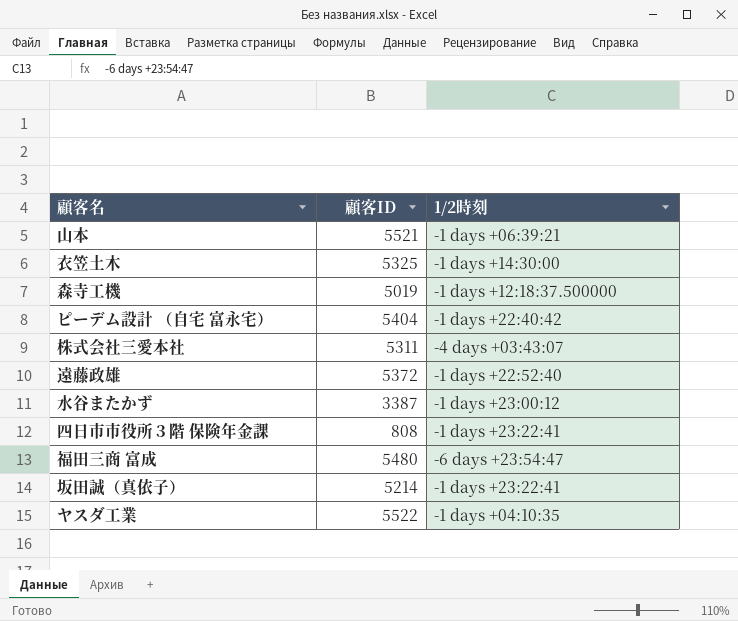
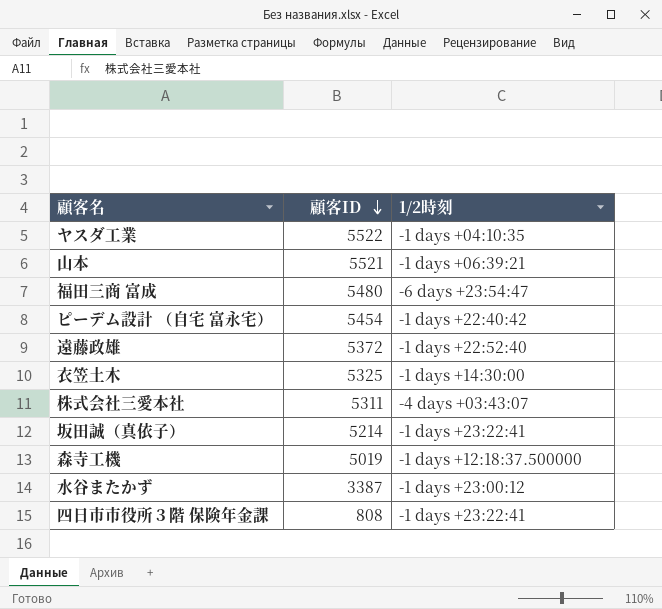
row order: none -> 顧客ID descending
ピーデム設計 （自宅 富永宅） | 顧客ID: 5404 -> 5454

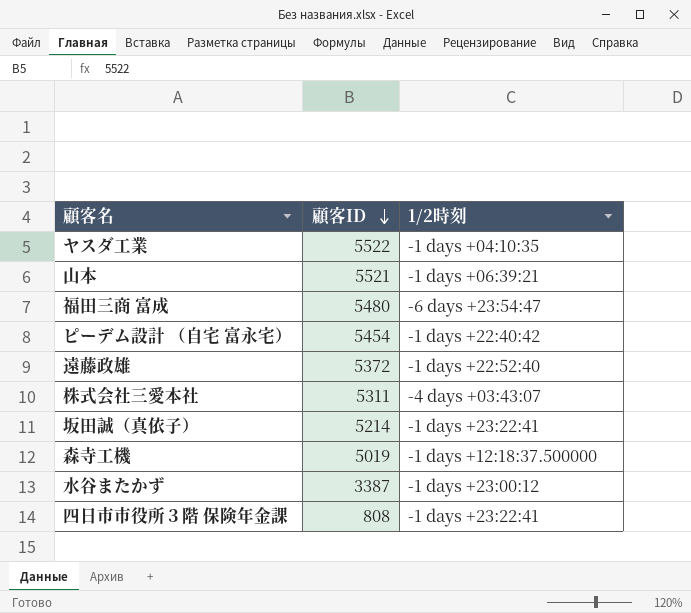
row 衣笠土木: 5325 | -1 days +14:30:00 -> none

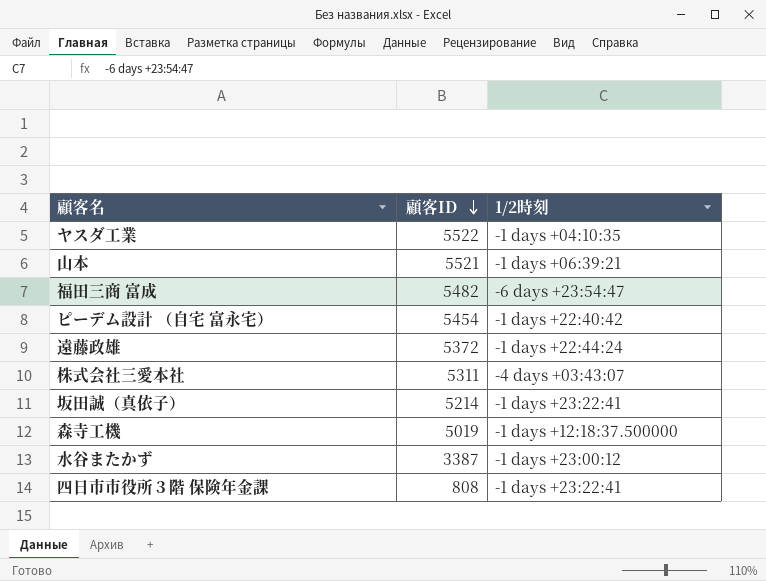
福田三商 富成 | 顧客ID: 5480 -> 5482
遠藤政雄 | 1/2時刻: -1 days +22:52:40 -> -1 days +22:44:24

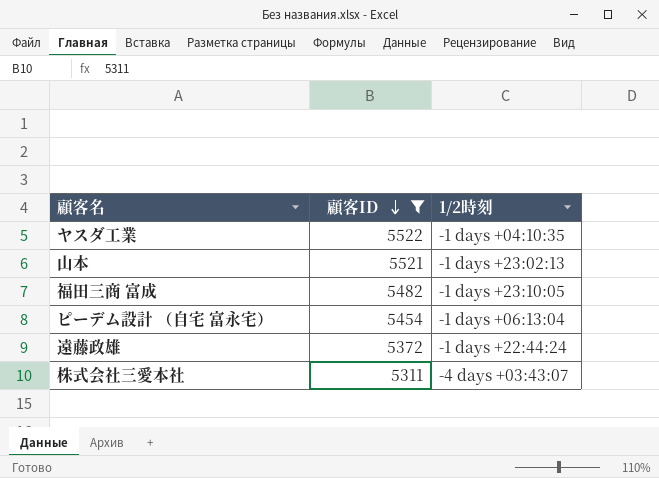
filter: none -> 顧客ID >= 5311
山本 | 1/2時刻: -1 days +06:39:21 -> -1 days +23:02:13
福田三商 富成 | 1/2時刻: -6 days +23:54:47 -> -1 days +23:10:05
ピーデム設計 （自宅 富永宅） | 1/2時刻: -1 days +22:40:42 -> -1 days +06:13:04

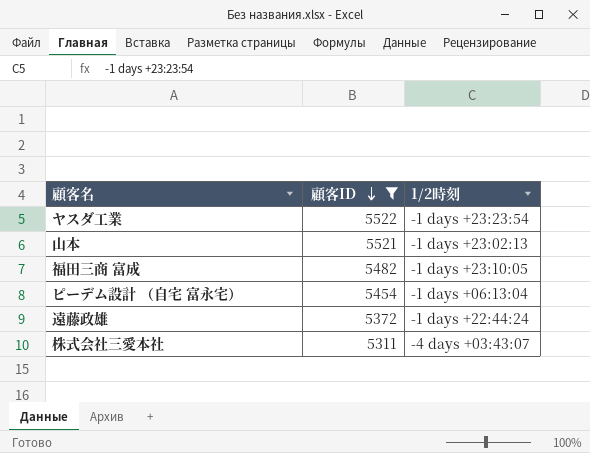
ヤスダ工業 | 1/2時刻: -1 days +04:10:35 -> -1 days +23:23:54

